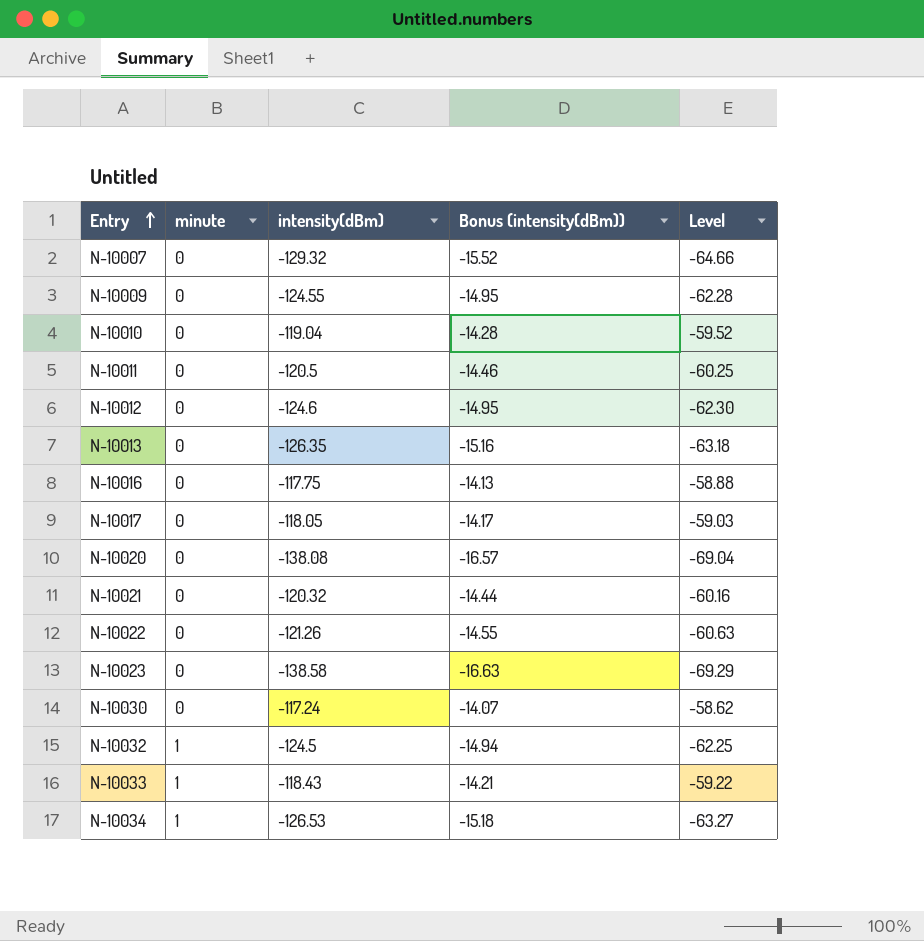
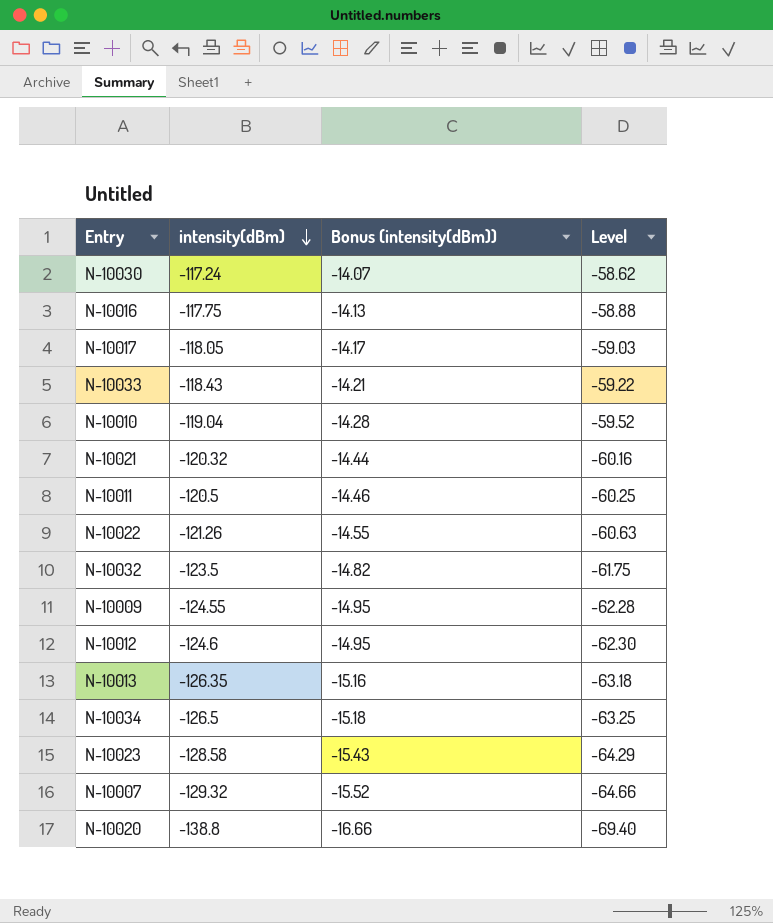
row order: Entry ascending -> intensity(dBm) descending
column minute | position: 2 -> none
N-10032 | intensity(dBm): -124.5 -> -123.5
N-10032 | Bonus (intensity(dBm)): -14.94 -> -14.82
N-10032 | Level: -62.25 -> -61.75
N-10034 | intensity(dBm): -126.53 -> -126.5
N-10034 | Level: -63.27 -> -63.25
N-10023 | intensity(dBm): -138.58 -> -128.58
N-10023 | Bonus (intensity(dBm)): -16.63 -> -15.43
N-10023 | Level: -69.29 -> -64.29
N-10020 | intensity(dBm): -138.08 -> -138.8
N-10020 | Bonus (intensity(dBm)): -16.57 -> -16.66
N-10020 | Level: -69.04 -> -69.40

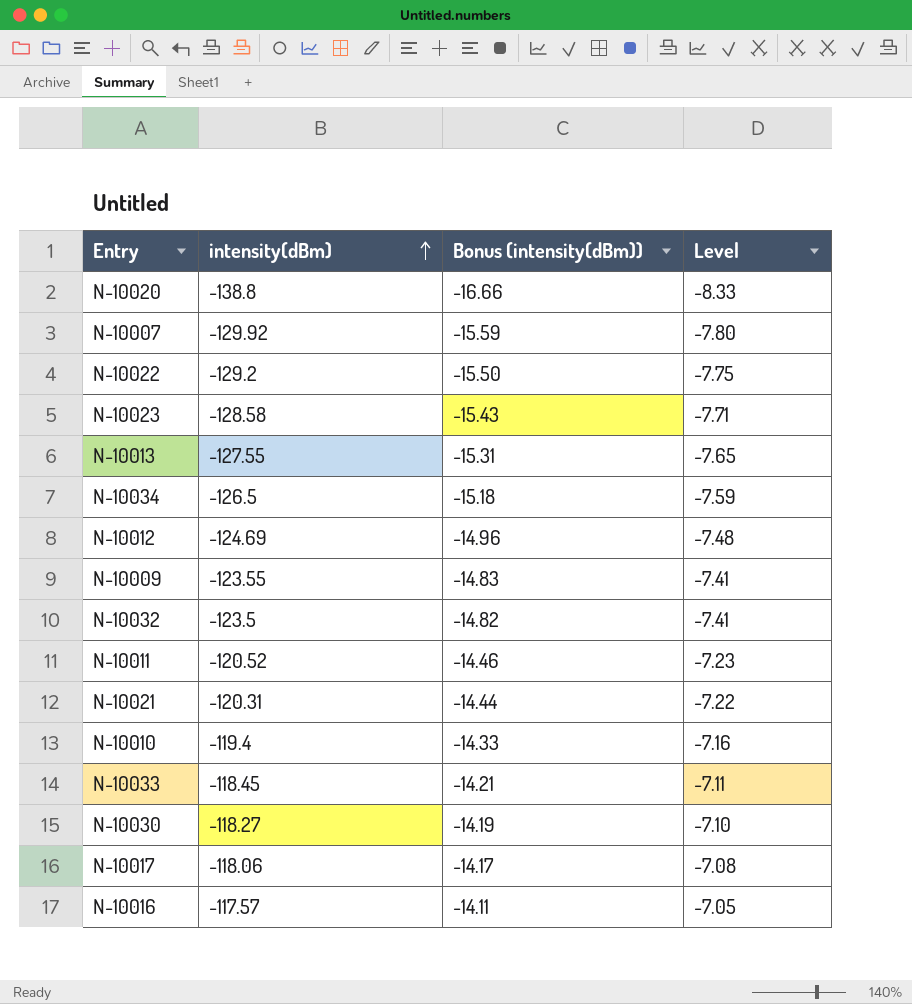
row order: intensity(dBm) descending -> intensity(dBm) ascending
column Level | formula: [intensity(dBm)] * 0.5 -> [intensity(dBm)] * 0.06
N-10007 | intensity(dBm): -129.32 -> -129.92
N-10007 | Bonus (intensity(dBm)): -15.52 -> -15.59
N-10022 | intensity(dBm): -121.26 -> -129.2
N-10022 | Bonus (intensity(dBm)): -14.55 -> -15.50
N-10013 | intensity(dBm): -126.35 -> -127.55
N-10013 | Bonus (intensity(dBm)): -15.16 -> -15.31
N-10012 | intensity(dBm): -124.6 -> -124.69
N-10012 | Bonus (intensity(dBm)): -14.95 -> -14.96
N-10009 | intensity(dBm): -124.55 -> -123.55
N-10009 | Bonus (intensity(dBm)): -14.95 -> -14.83
N-10011 | intensity(dBm): -120.5 -> -120.52
N-10021 | intensity(dBm): -120.32 -> -120.31
N-10010 | intensity(dBm): -119.04 -> -119.4
N-10010 | Bonus (intensity(dBm)): -14.28 -> -14.33
N-10033 | intensity(dBm): -118.43 -> -118.45
N-10030 | intensity(dBm): -117.24 -> -118.27
N-10030 | Bonus (intensity(dBm)): -14.07 -> -14.19
N-10017 | intensity(dBm): -118.05 -> -118.06
N-10016 | intensity(dBm): -117.75 -> -117.57
N-10016 | Bonus (intensity(dBm)): -14.13 -> -14.11

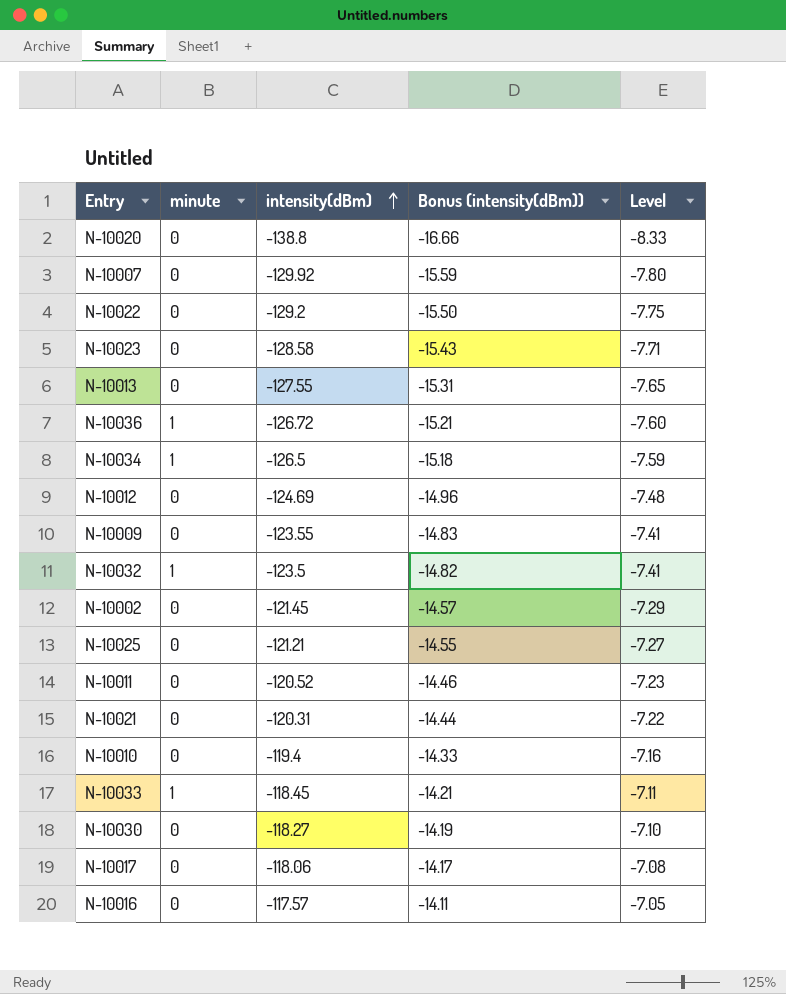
column minute | position: none -> 2
row N-10036: none -> 1 | -126.72 | -15.21 | -7.60
row N-10002: none -> 0 | -121.45 | -14.57 | -7.29
row N-10025: none -> 0 | -121.21 | -14.55 | -7.27

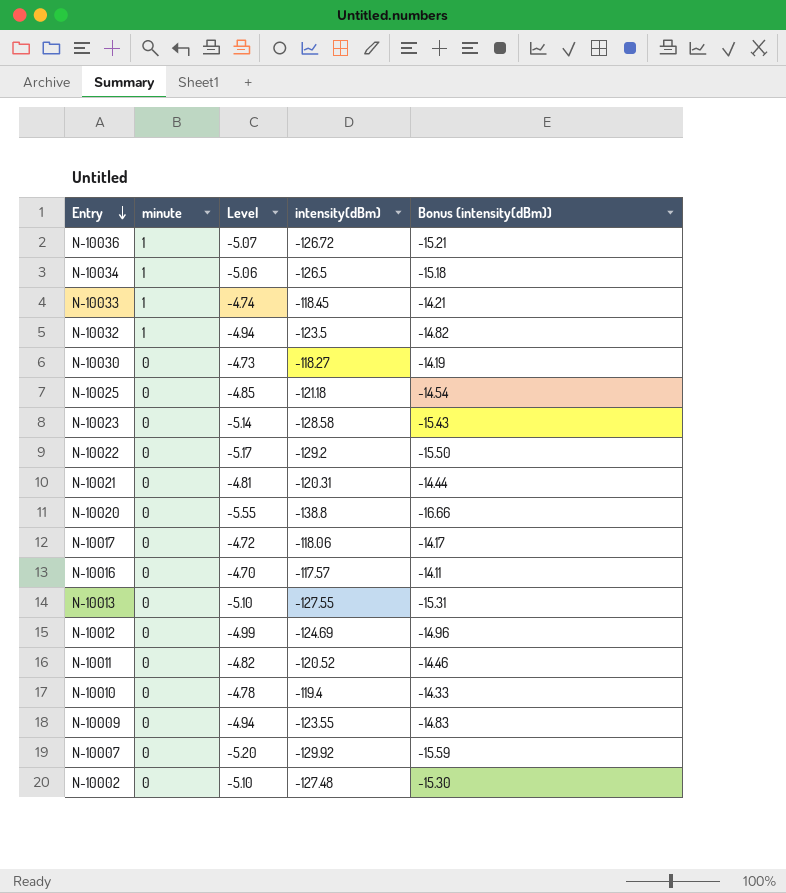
row order: intensity(dBm) ascending -> Entry descending
column Level | formula: [intensity(dBm)] * 0.06 -> [intensity(dBm)] * 0.04
column Level | position: 5 -> 3
N-10025 | intensity(dBm): -121.21 -> -121.18
N-10025 | Bonus (intensity(dBm)): -14.55 -> -14.54
N-10002 | intensity(dBm): -121.45 -> -127.48
N-10002 | Bonus (intensity(dBm)): -14.57 -> -15.30

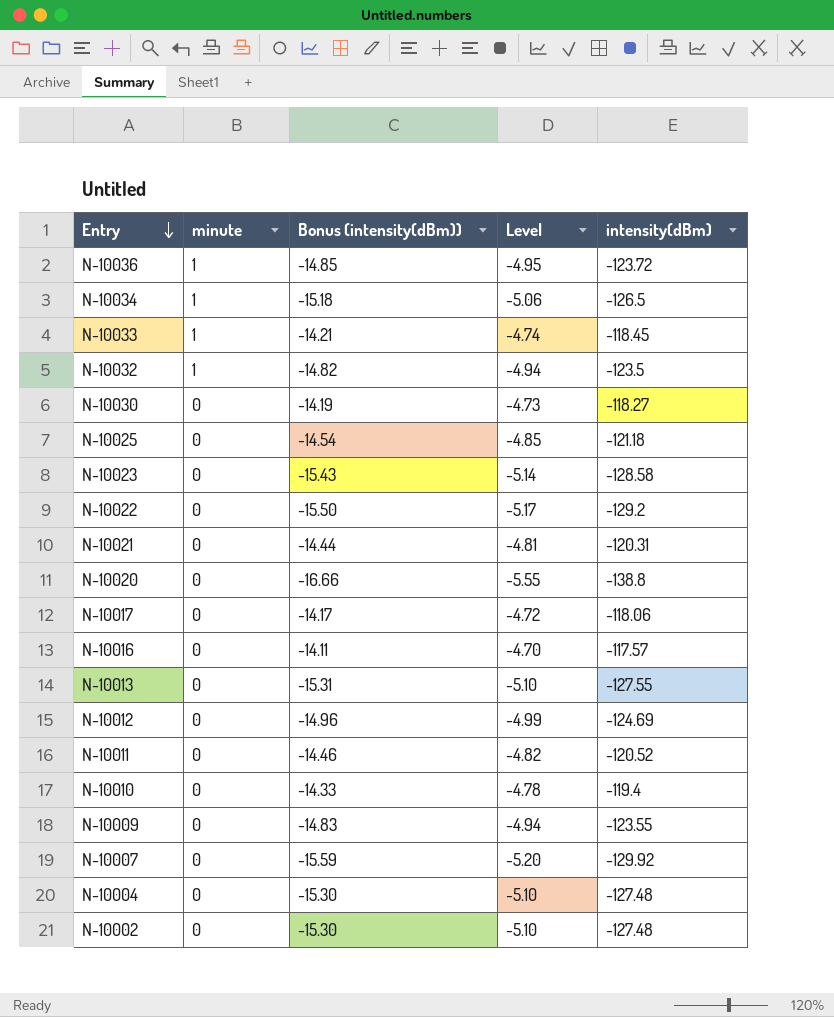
column Bonus (intensity(dBm)) | position: 5 -> 3
N-10036 | Bonus (intensity(dBm)): -15.21 -> -14.85
N-10036 | Level: -5.07 -> -4.95
N-10036 | intensity(dBm): -126.72 -> -123.72
row N-10004: none -> 0 | -15.30 | -5.10 | -127.48

